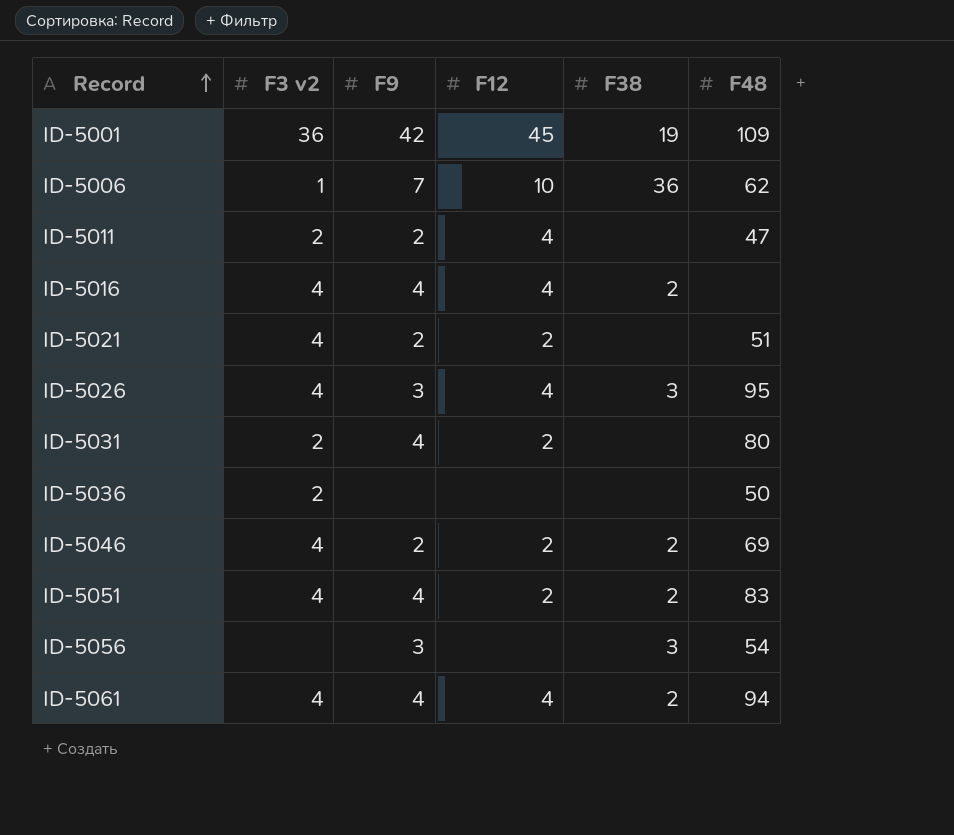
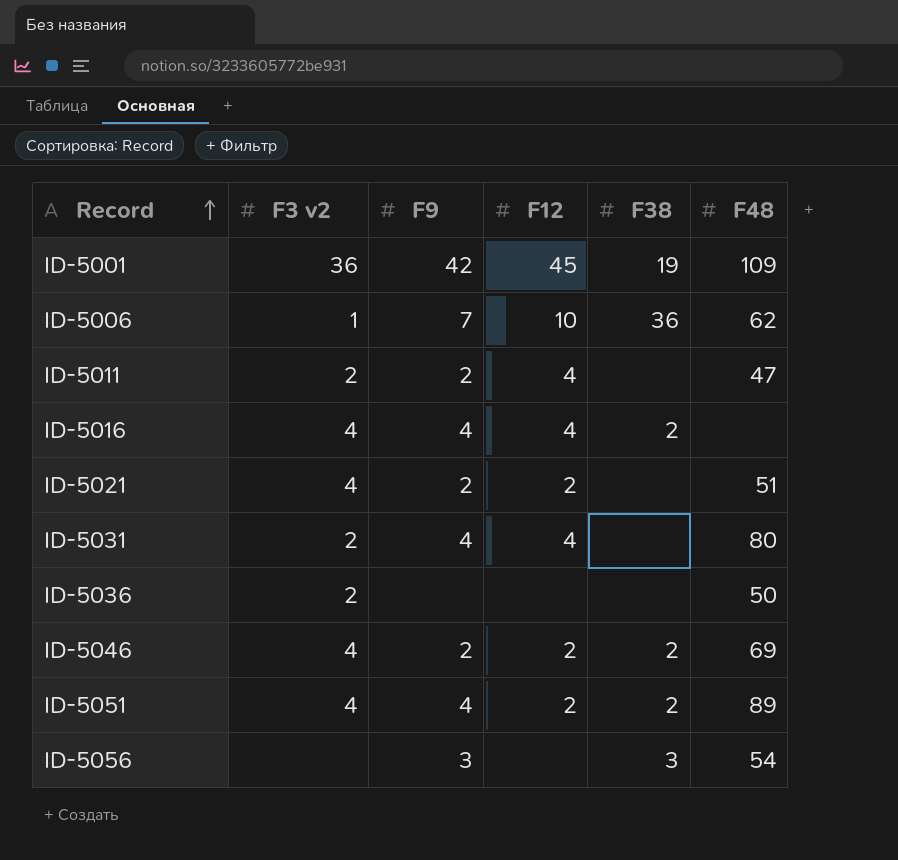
row ID-5026: 4 | 3 | 4 | 3 | 95 -> none
row ID-5061: 4 | 4 | 4 | 2 | 94 -> none
ID-5031 | F12: 2 -> 4
ID-5051 | F48: 83 -> 89

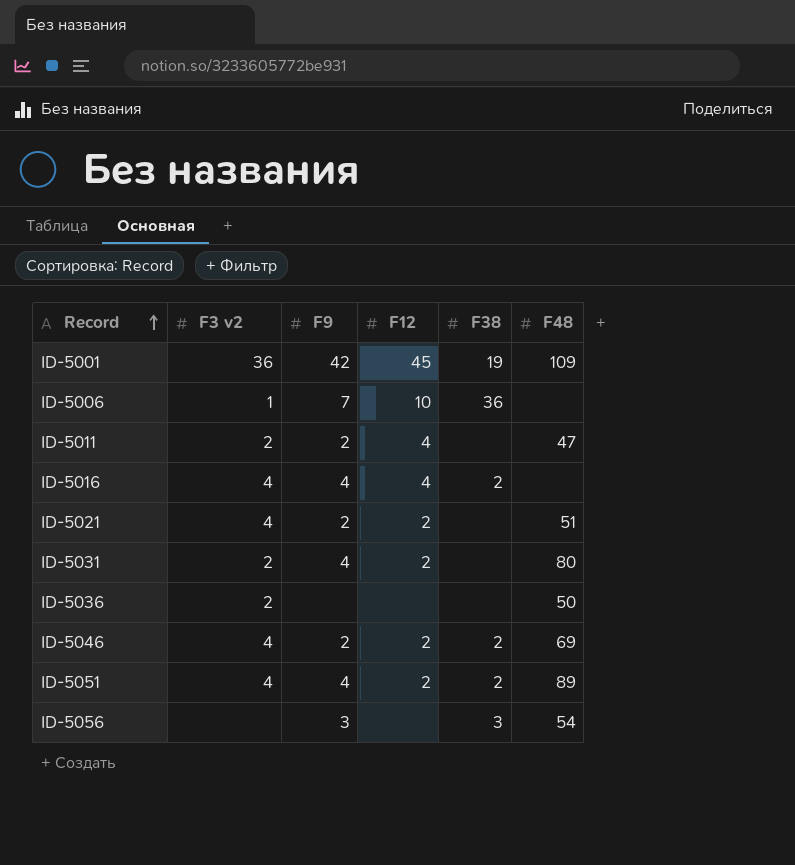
ID-5006 | F48: 62 -> none
ID-5031 | F12: 4 -> 2

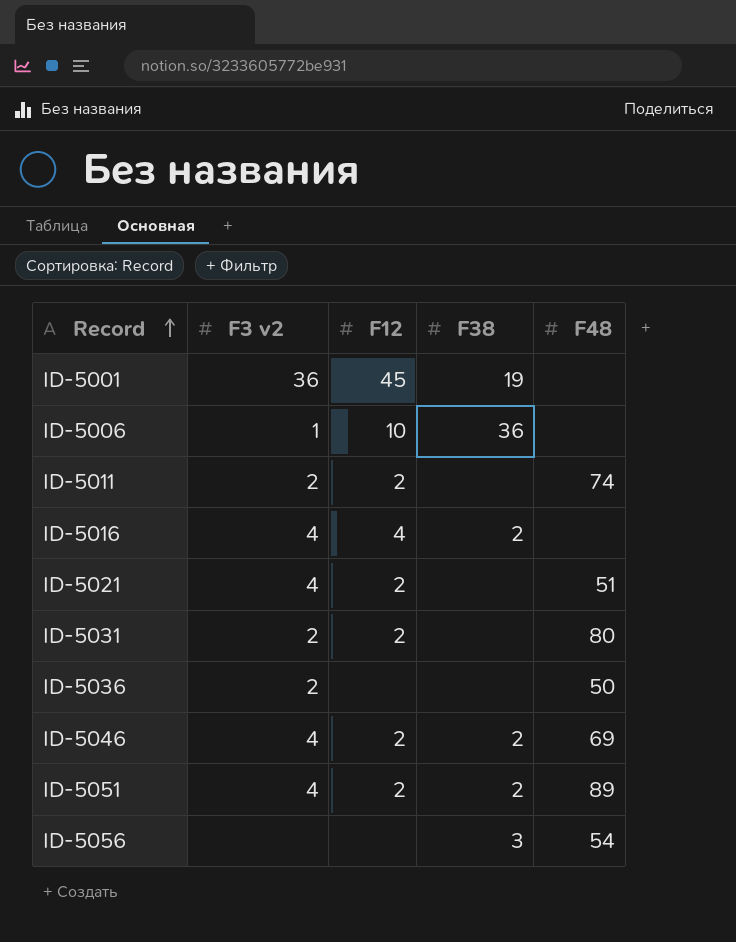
column F9 | position: 3 -> none
ID-5001 | F48: 109 -> none
ID-5011 | F12: 4 -> 2
ID-5011 | F48: 47 -> 74

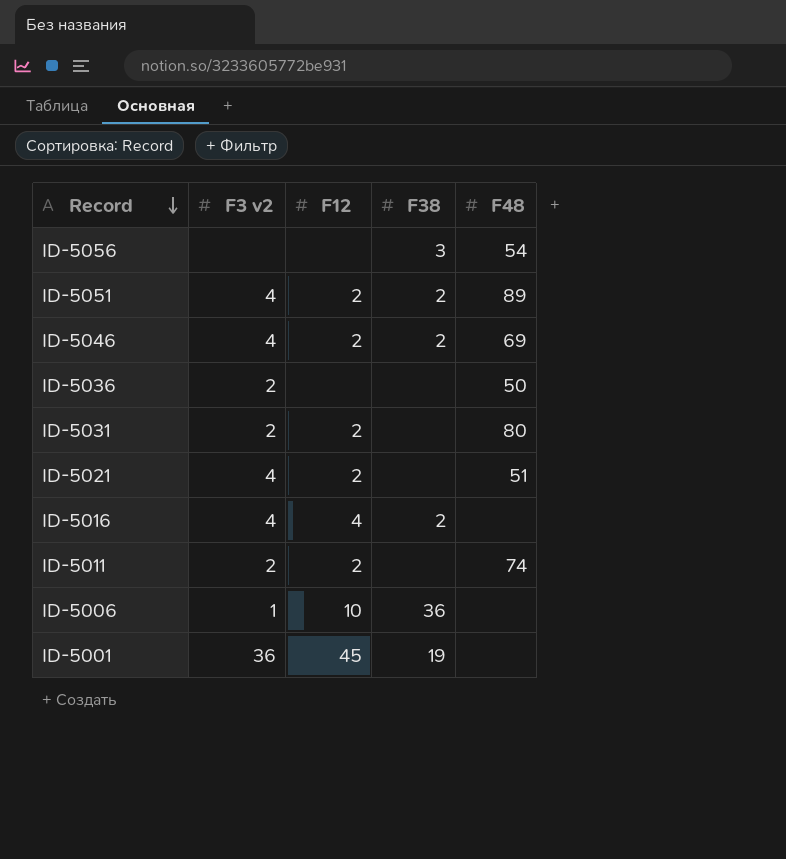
row order: Record ascending -> Record descending

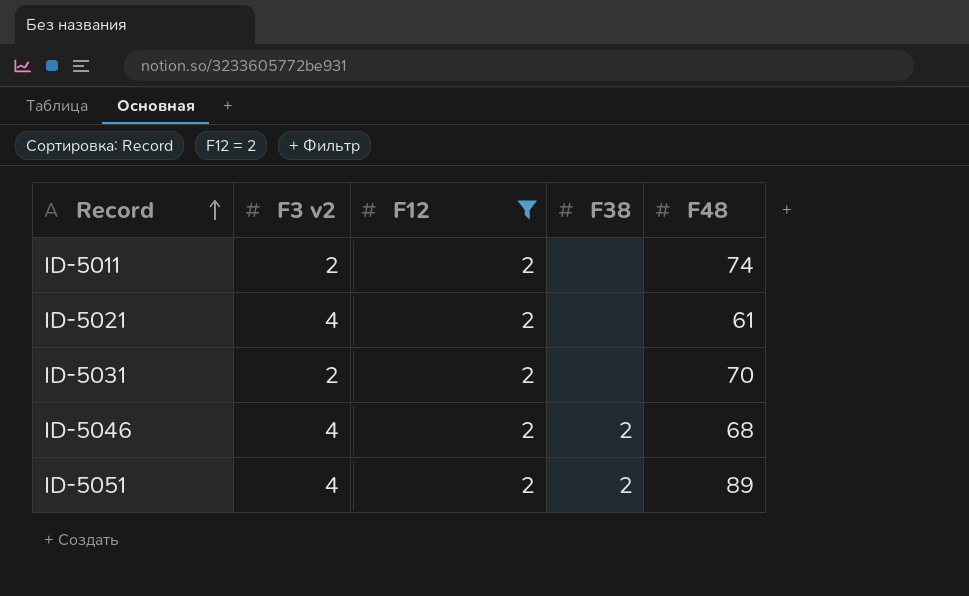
filter: none -> F12 = 2
row order: Record descending -> Record ascending
ID-5021 | F48: 51 -> 61
ID-5031 | F48: 80 -> 70
ID-5046 | F48: 69 -> 68

